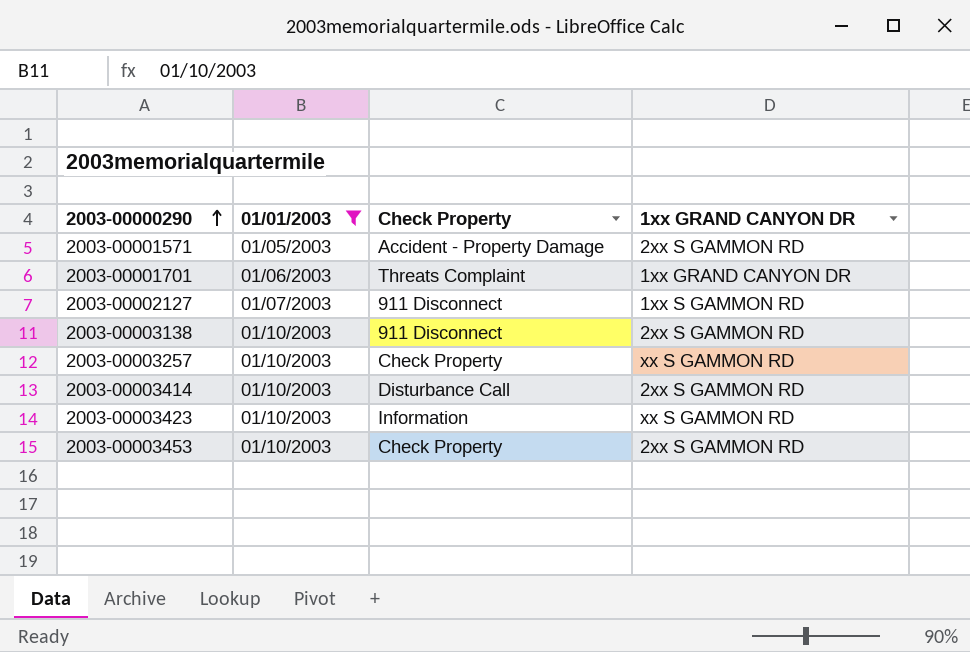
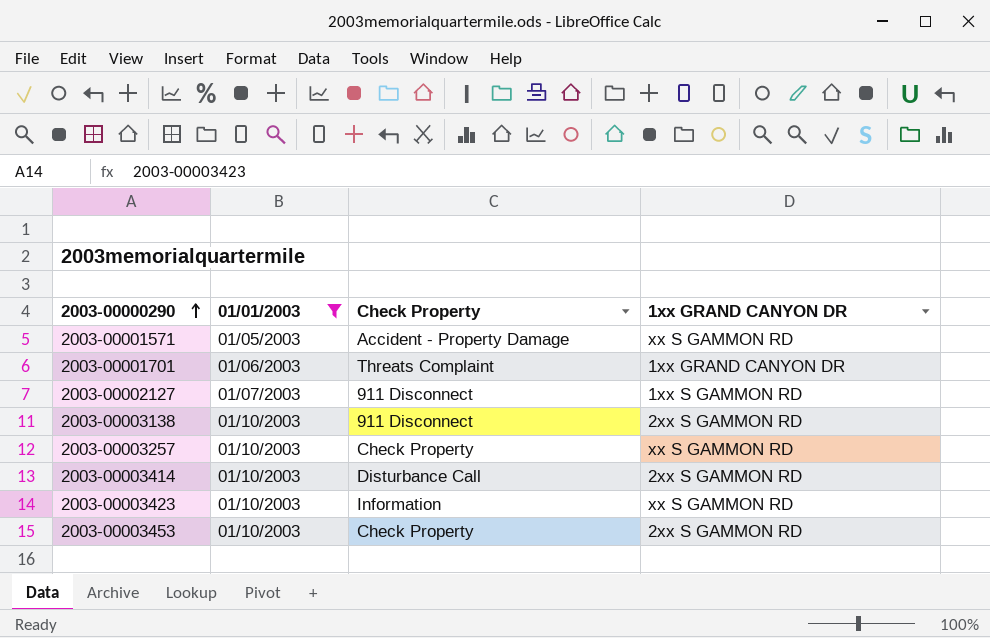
2003-00001571 | 1xx GRAND CANYON DR: 2xx S GAMMON RD -> xx S GAMMON RD

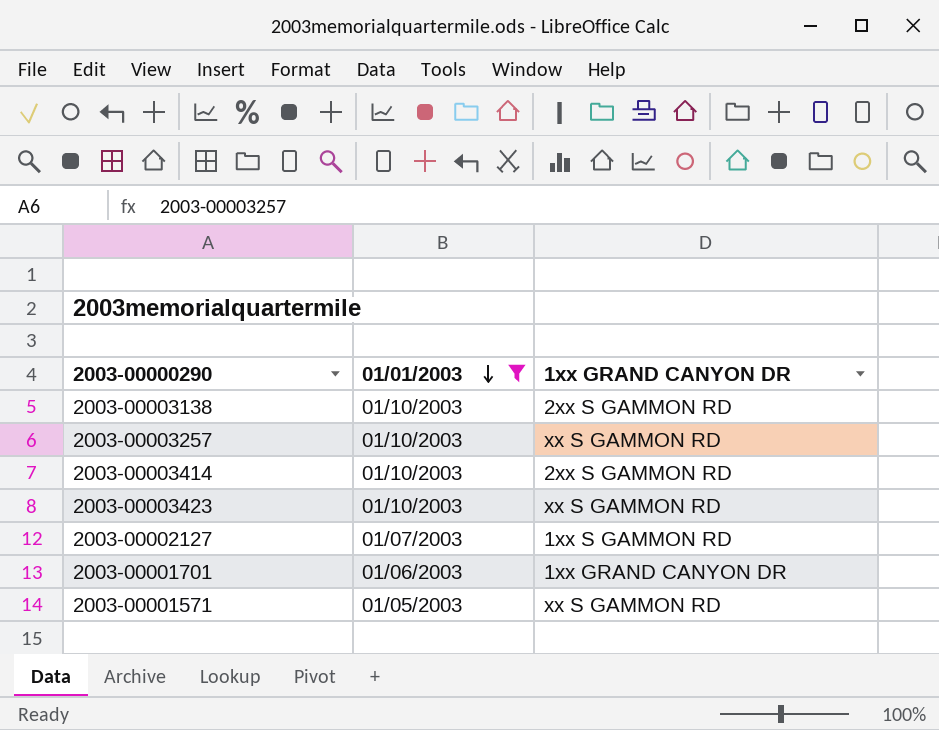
row order: 2003-00000290 ascending -> 01/01/2003 descending
column Check Property | position: 3 -> none
row 2003-00003453: 01/10/2003 | Check Property | 2xx S GAMMON RD -> none

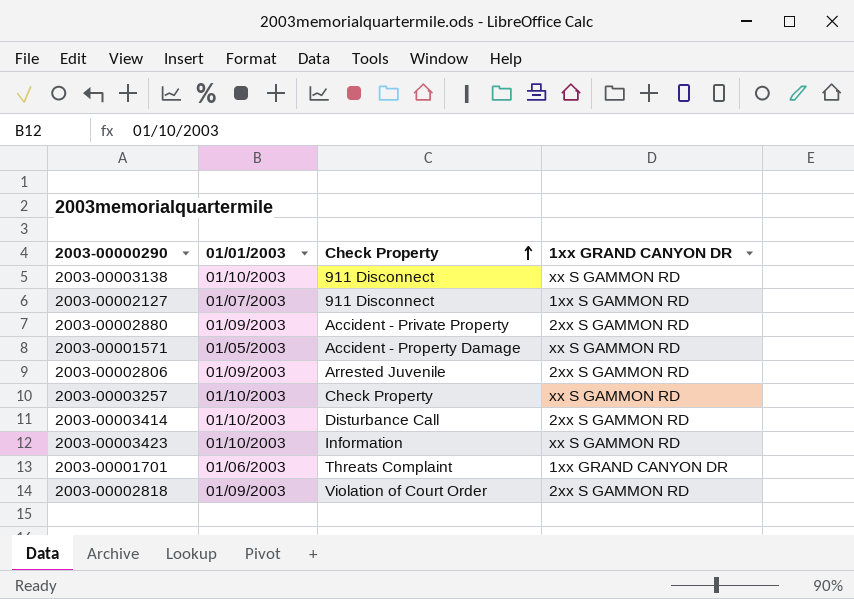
filter: 01/01/2003 != 01/09/2003 -> none
row order: 01/01/2003 descending -> Check Property ascending
column Check Property | position: none -> 3
2003-00003138 | 1xx GRAND CANYON DR: 2xx S GAMMON RD -> xx S GAMMON RD

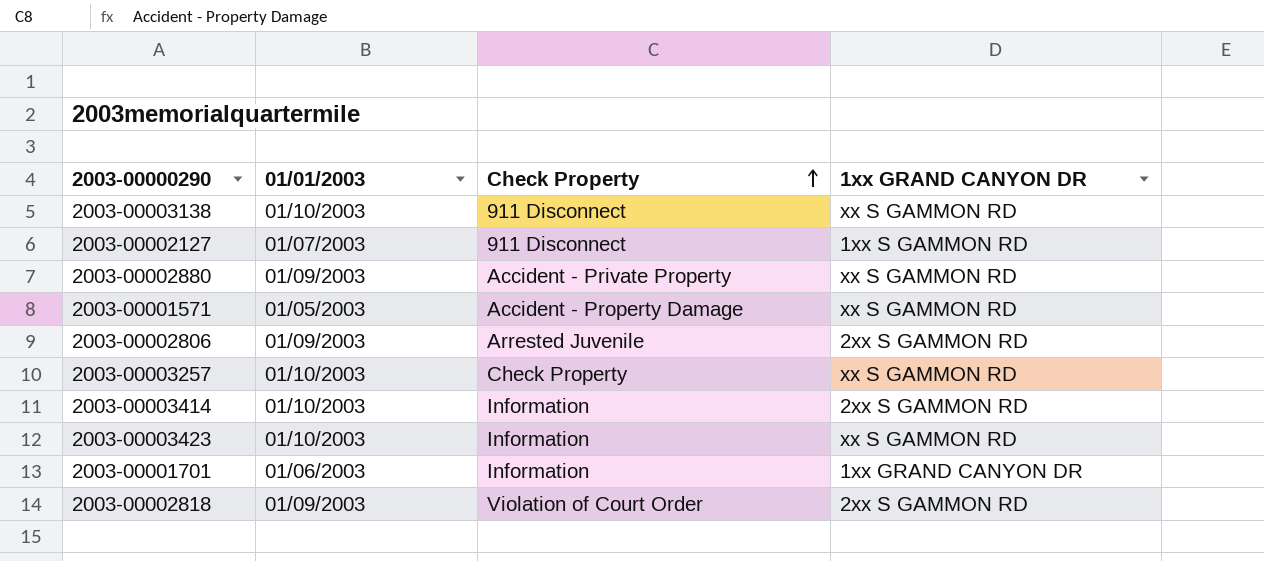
2003-00002880 | 1xx GRAND CANYON DR: 2xx S GAMMON RD -> xx S GAMMON RD
2003-00003414 | Check Property: Disturbance Call -> Information
2003-00001701 | Check Property: Threats Complaint -> Information

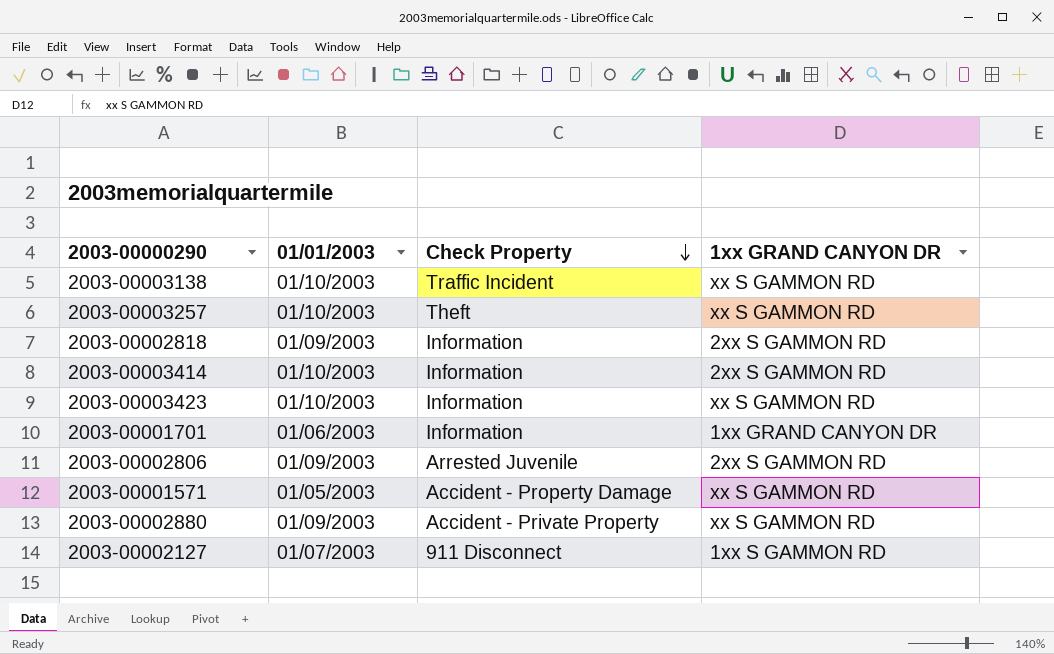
row order: Check Property ascending -> Check Property descending
2003-00003138 | Check Property: 911 Disconnect -> Traffic Incident
2003-00003257 | Check Property: Check Property -> Theft
2003-00002818 | Check Property: Violation of Court Order -> Information

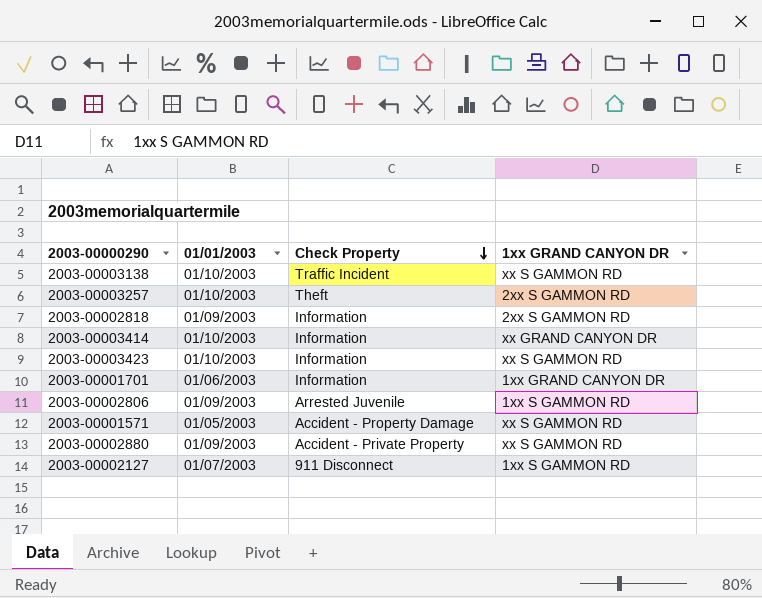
2003-00003257 | 1xx GRAND CANYON DR: xx S GAMMON RD -> 2xx S GAMMON RD
2003-00003414 | 1xx GRAND CANYON DR: 2xx S GAMMON RD -> xx GRAND CANYON DR
2003-00002806 | 1xx GRAND CANYON DR: 2xx S GAMMON RD -> 1xx S GAMMON RD

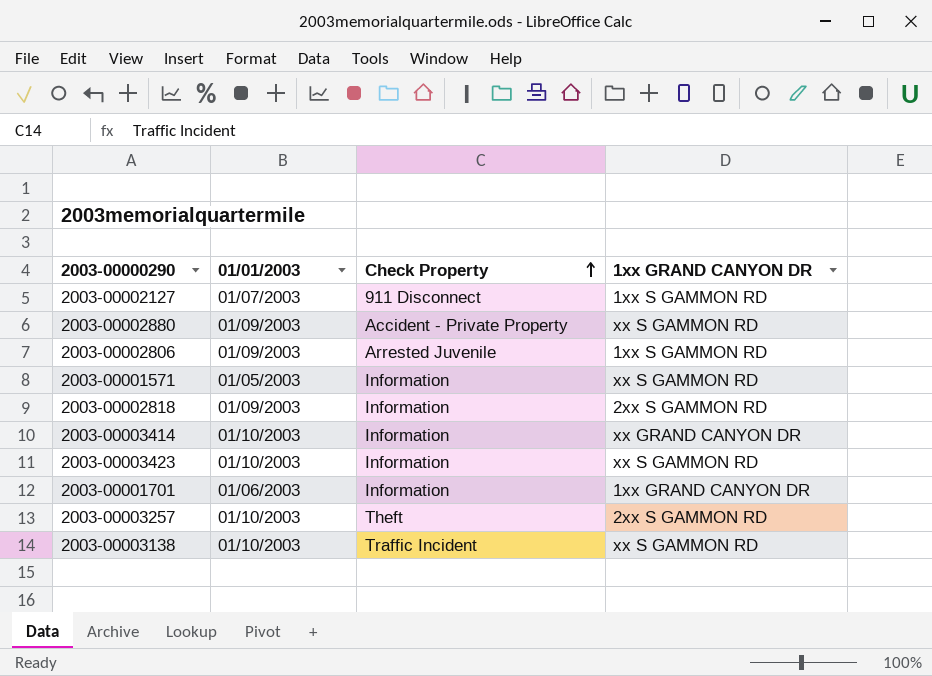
row order: Check Property descending -> Check Property ascending
2003-00001571 | Check Property: Accident - Property Damage -> Information

